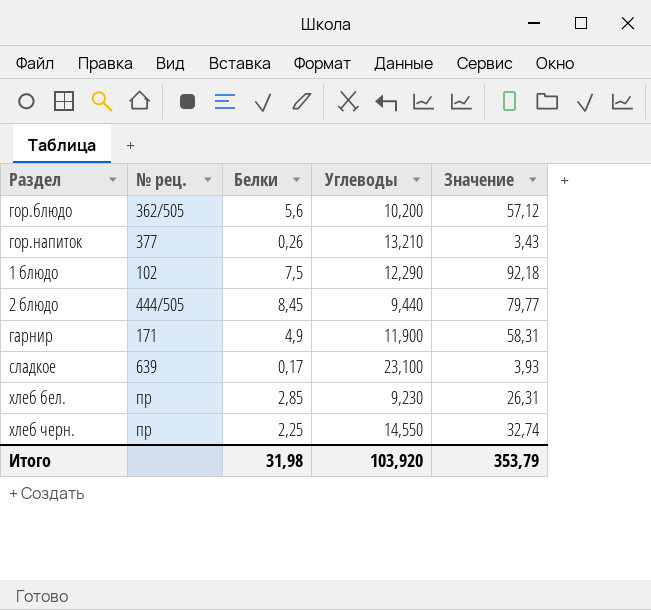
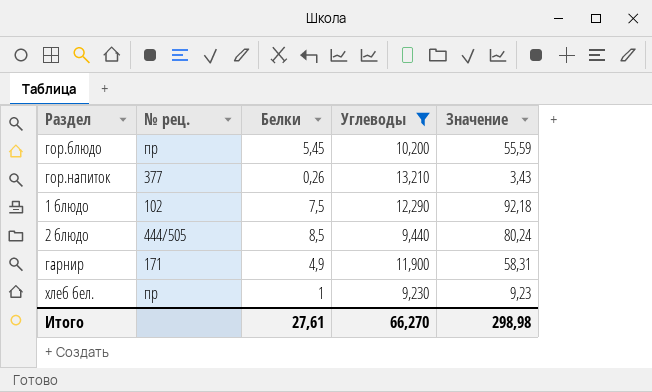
filter: none -> Углеводы <= 13,210
гор.блюдо | № рец.: 362/505 -> пр
гор.блюдо | Белки: 5,6 -> 5,45
гор.блюдо | Значение: 57,12 -> 55,59
2 блюдо | Белки: 8,45 -> 8,5
2 блюдо | Значение: 79,77 -> 80,24
хлеб бел. | Белки: 2,85 -> 1
хлеб бел. | Значение: 26,31 -> 9,23
Итого | Белки: 31,98 -> 27,61
Итого | Углеводы: 103,920 -> 66,270
Итого | Значение: 353,79 -> 298,98

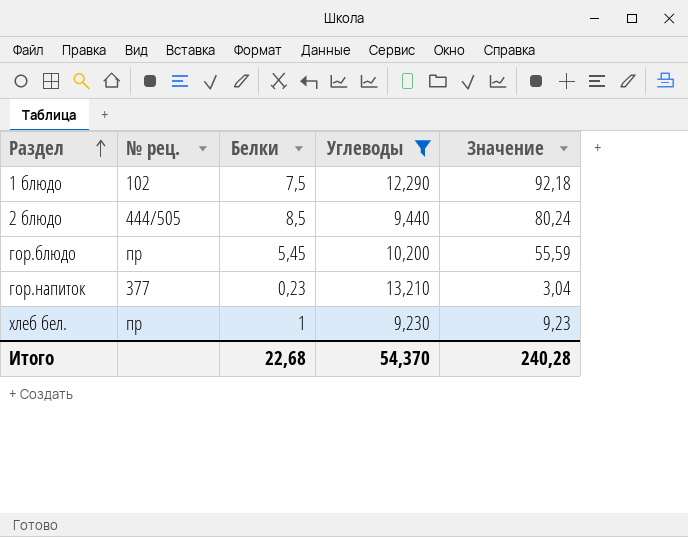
row order: none -> Раздел ascending
row гарнир: 171 | 4,9 | 11,900 | 58,31 -> none
гор.напиток | Белки: 0,26 -> 0,23
гор.напиток | Значение: 3,43 -> 3,04
Итого | Белки: 27,61 -> 22,68
Итого | Углеводы: 66,270 -> 54,370
Итого | Значение: 298,98 -> 240,28

